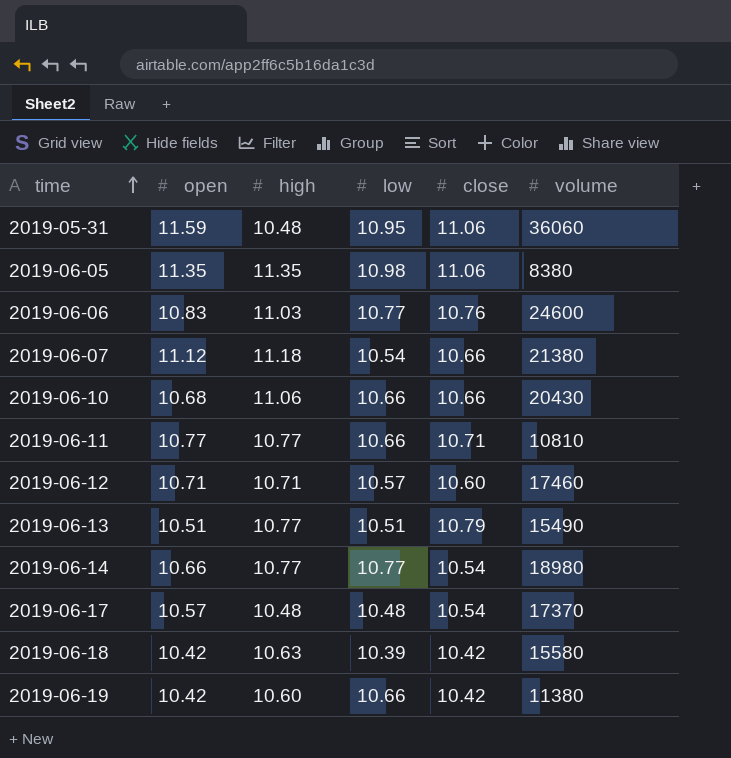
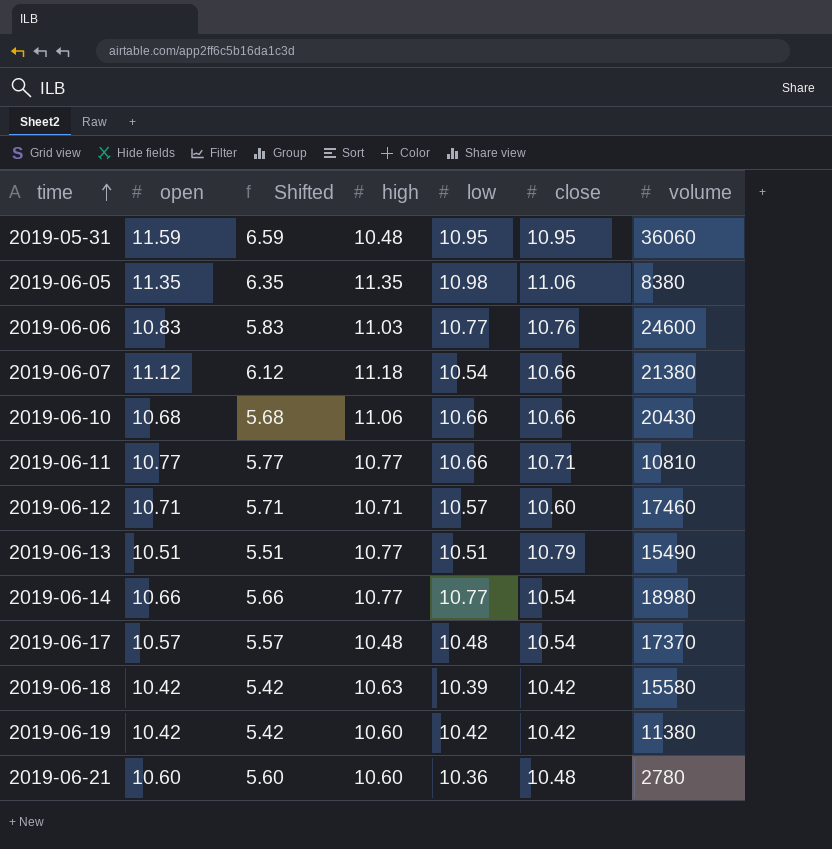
column Shifted | formula: none -> [open] - 5
2019-05-31 | close: 11.06 -> 10.95
2019-06-19 | low: 10.66 -> 10.42
row 2019-06-21: none -> 10.60 | 5.60 | 10.60 | 10.36 | 10.48 | 2780

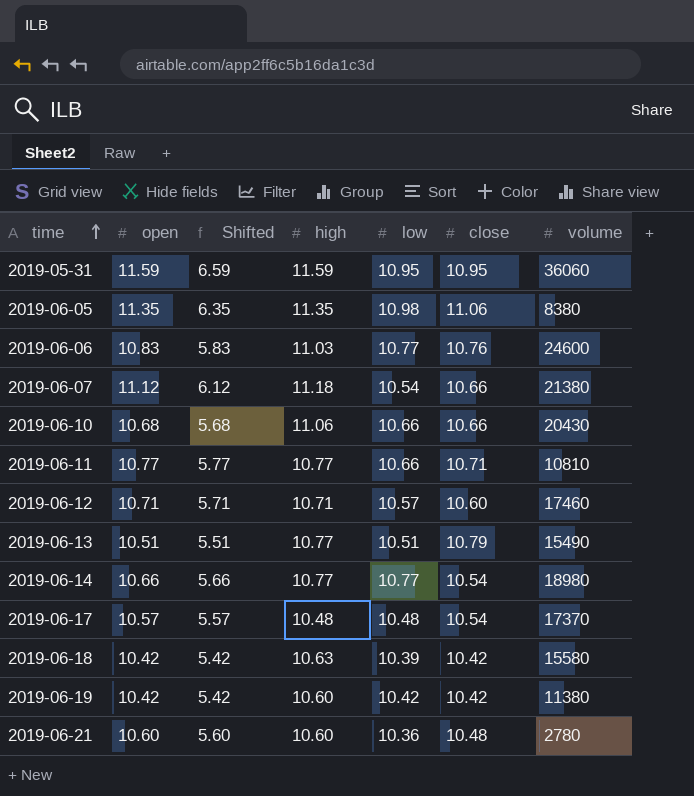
2019-05-31 | high: 10.48 -> 11.59

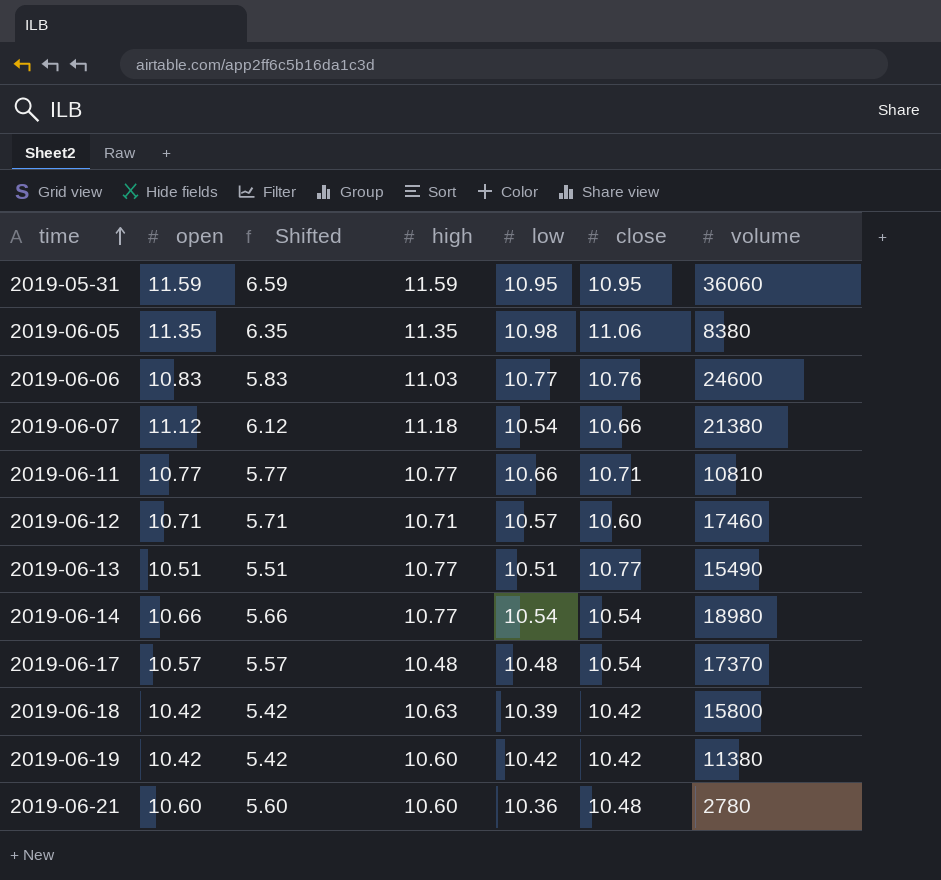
row 2019-06-10: 10.68 | 5.68 | 11.06 | 10.66 | 10.66 | 20430 -> none
2019-06-13 | close: 10.79 -> 10.77
2019-06-14 | low: 10.77 -> 10.54
2019-06-18 | volume: 15580 -> 15800

